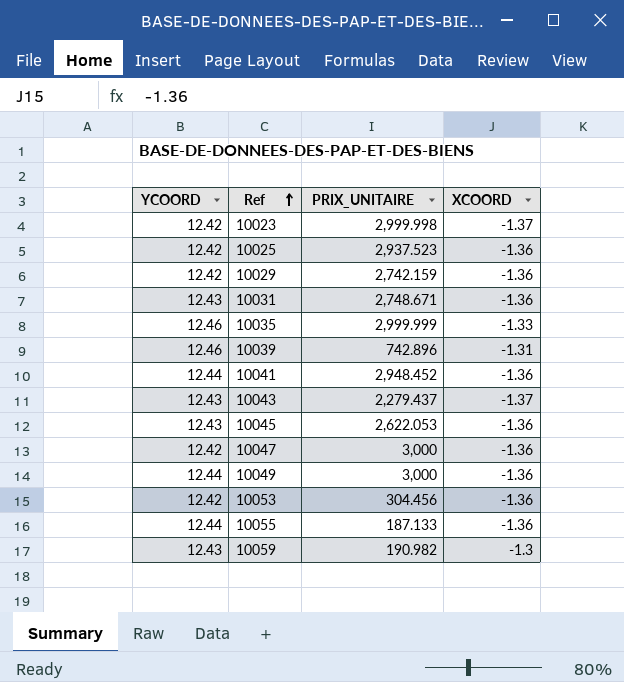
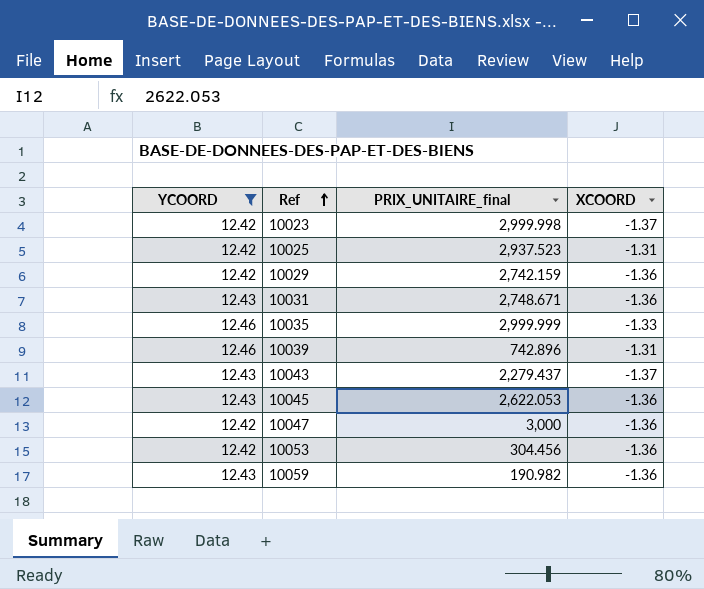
filter: none -> YCOORD != 12.44
column name: PRIX_UNITAIRE -> PRIX_UNITAIRE_final
10025 | XCOORD: -1.36 -> -1.31
10059 | XCOORD: -1.3 -> -1.36

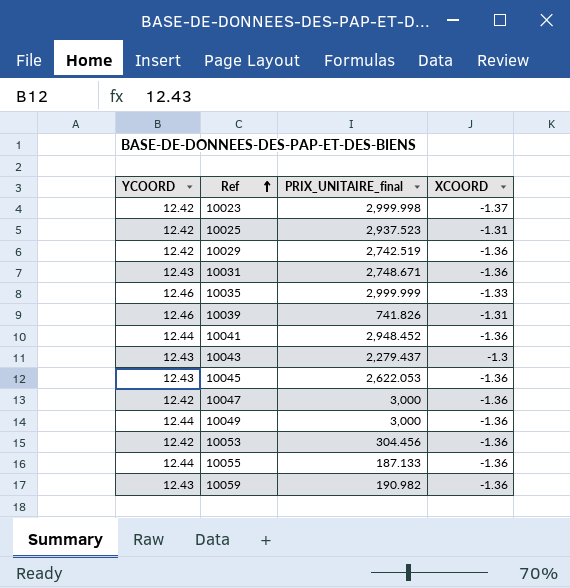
filter: YCOORD != 12.44 -> none
10029 | PRIX_UNITAIRE_final: 2,742.159 -> 2,742.519
10039 | PRIX_UNITAIRE_final: 742.896 -> 741.826
10043 | XCOORD: -1.37 -> -1.3

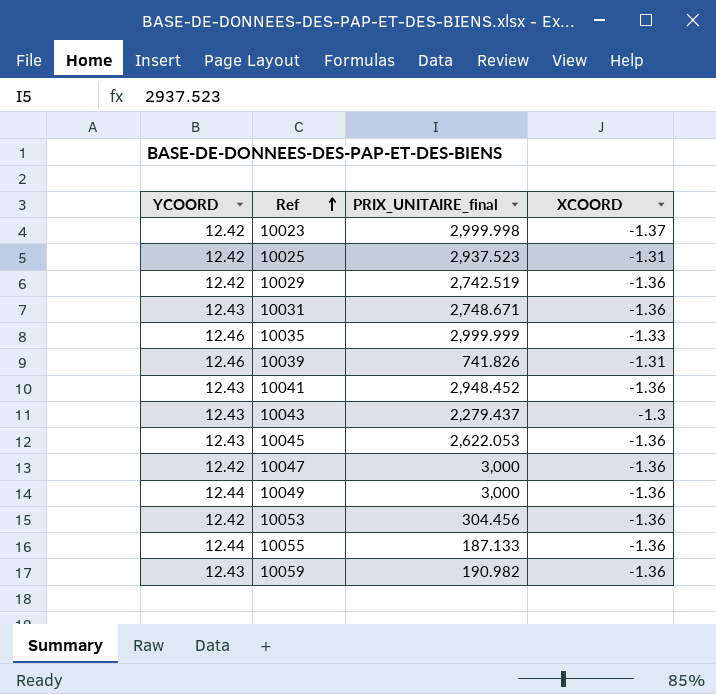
10041 | YCOORD: 12.44 -> 12.43

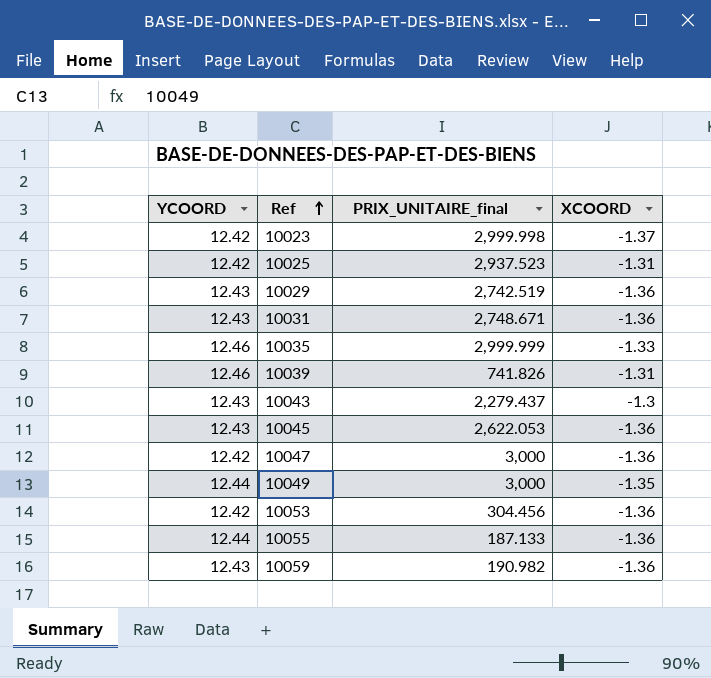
row 10041: 12.43 | 2,948.452 | -1.36 -> none
10029 | YCOORD: 12.42 -> 12.43
10049 | XCOORD: -1.36 -> -1.35

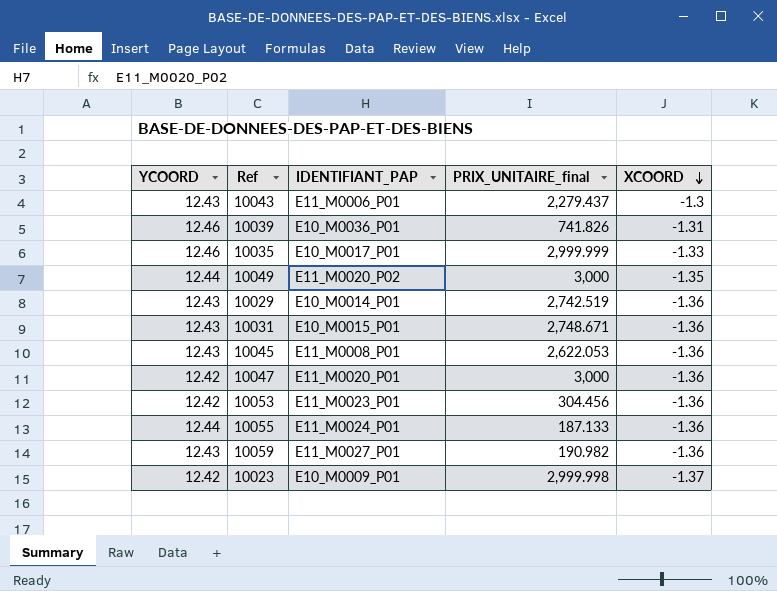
row order: Ref ascending -> XCOORD descending
column IDENTIFIANT_PAP | position: none -> 3
row 10025: 12.42 | 2,937.523 | -1.31 -> none

